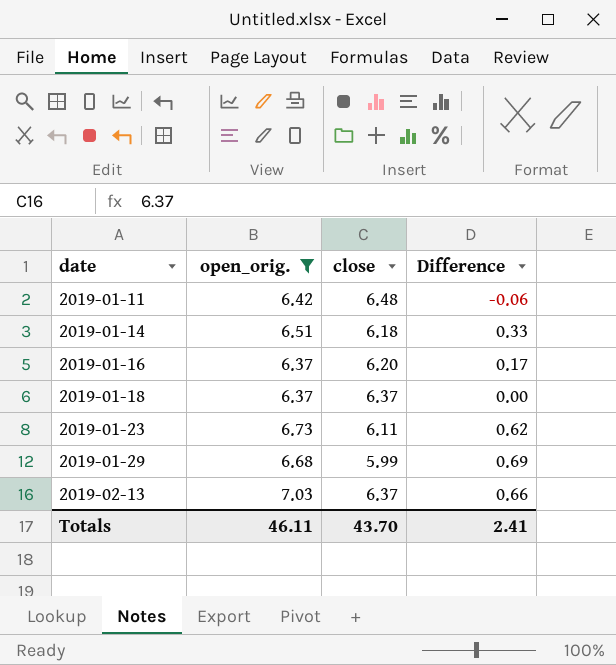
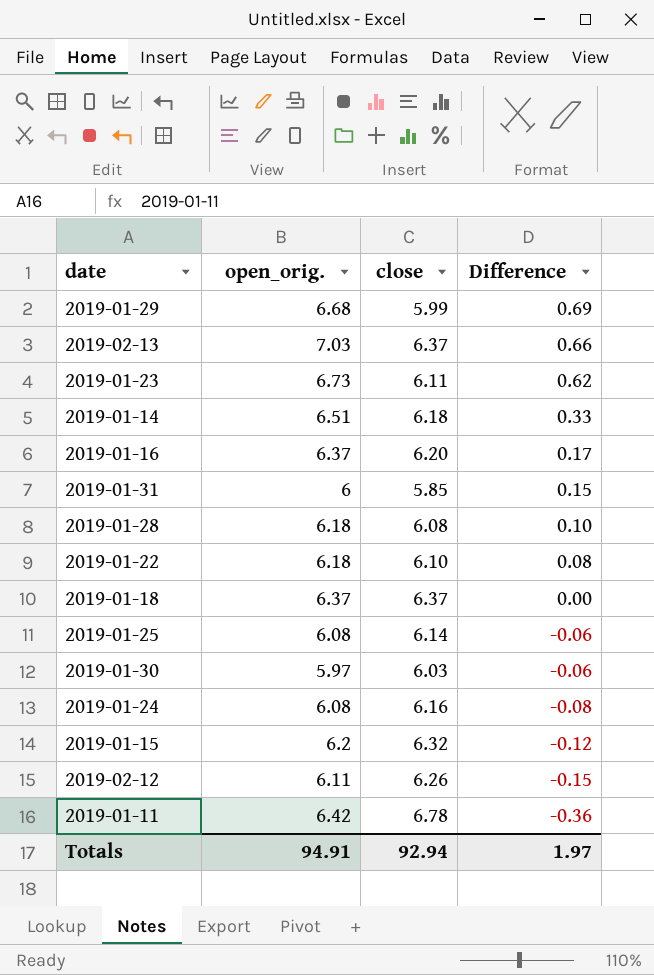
filter: open_orig. >= 6.37 -> none
row order: date ascending -> Difference descending
2019-01-11 | close: 6.48 -> 6.78
2019-01-11 | Difference: -0.06 -> -0.36
Totals | open_orig.: 46.11 -> 94.91
Totals | close: 43.70 -> 92.94
Totals | Difference: 2.41 -> 1.97

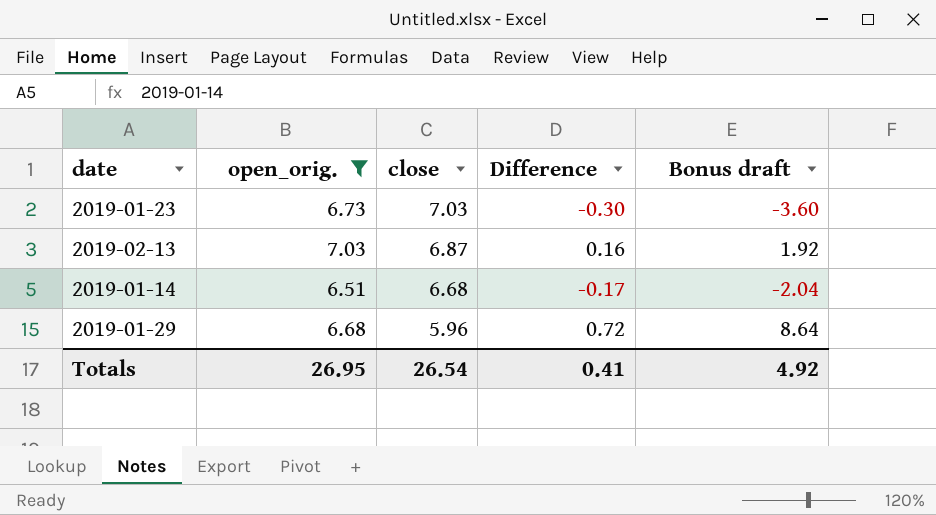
filter: none -> open_orig. >= 6.51
row order: Difference descending -> close descending
column Bonus draft | formula: none -> [Difference] * 12
2019-01-23 | close: 6.11 -> 7.03
2019-01-23 | Difference: 0.62 -> -0.30
2019-02-13 | close: 6.37 -> 6.87
2019-02-13 | Difference: 0.66 -> 0.16
2019-01-14 | close: 6.18 -> 6.68
2019-01-14 | Difference: 0.33 -> -0.17
2019-01-29 | close: 5.99 -> 5.96
2019-01-29 | Difference: 0.69 -> 0.72
Totals | open_orig.: 94.91 -> 26.95
Totals | close: 92.94 -> 26.54
Totals | Difference: 1.97 -> 0.41

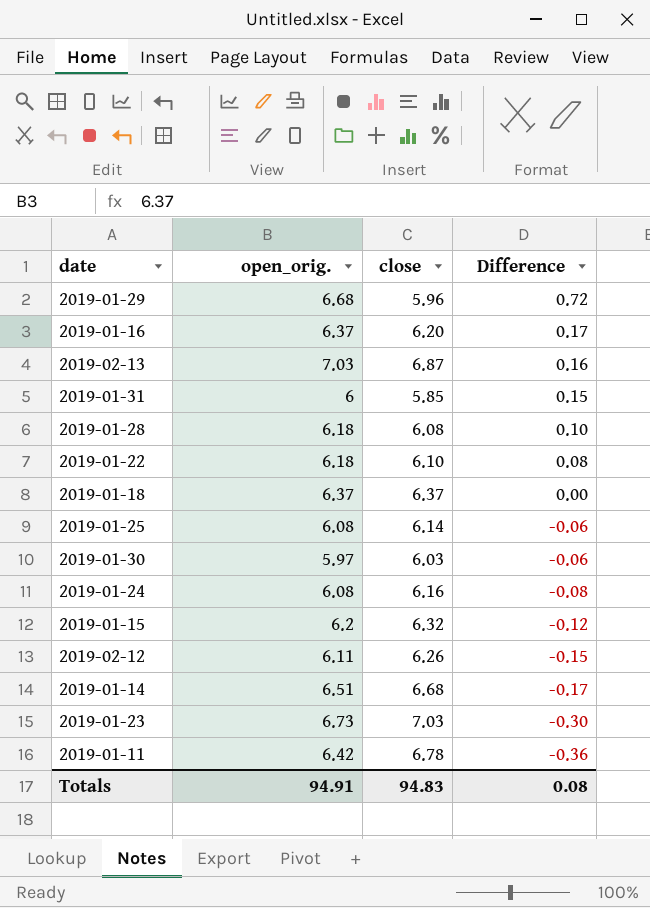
filter: open_orig. >= 6.51 -> none
row order: close descending -> Difference descending
column Bonus draft | formula: [Difference] * 12 -> none
Totals | open_orig.: 26.95 -> 94.91
Totals | close: 26.54 -> 94.83
Totals | Difference: 0.41 -> 0.08

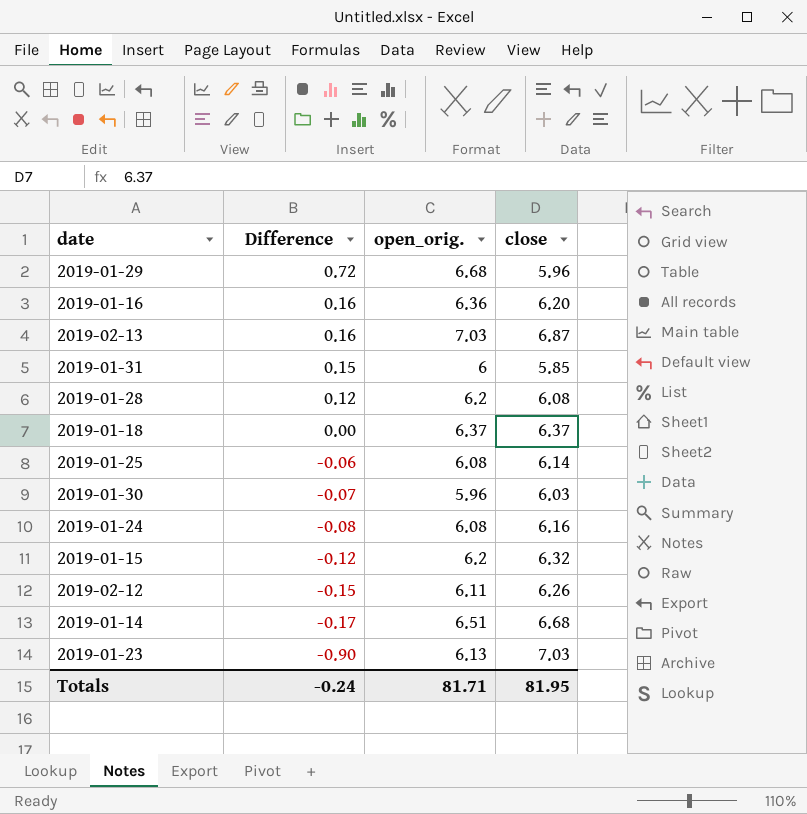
column Difference | position: 4 -> 2
row 2019-01-22: 6.18 | 6.10 | 0.08 -> none
row 2019-01-11: 6.42 | 6.78 | -0.36 -> none
2019-01-16 | Difference: 0.17 -> 0.16
2019-01-16 | open_orig.: 6.37 -> 6.36
2019-01-28 | Difference: 0.10 -> 0.12
2019-01-28 | open_orig.: 6.18 -> 6.2
2019-01-30 | Difference: -0.06 -> -0.07
2019-01-30 | open_orig.: 5.97 -> 5.96
2019-01-23 | Difference: -0.30 -> -0.90
2019-01-23 | open_orig.: 6.73 -> 6.13
Totals | Difference: 0.08 -> -0.24
Totals | open_orig.: 94.91 -> 81.71
Totals | close: 94.83 -> 81.95

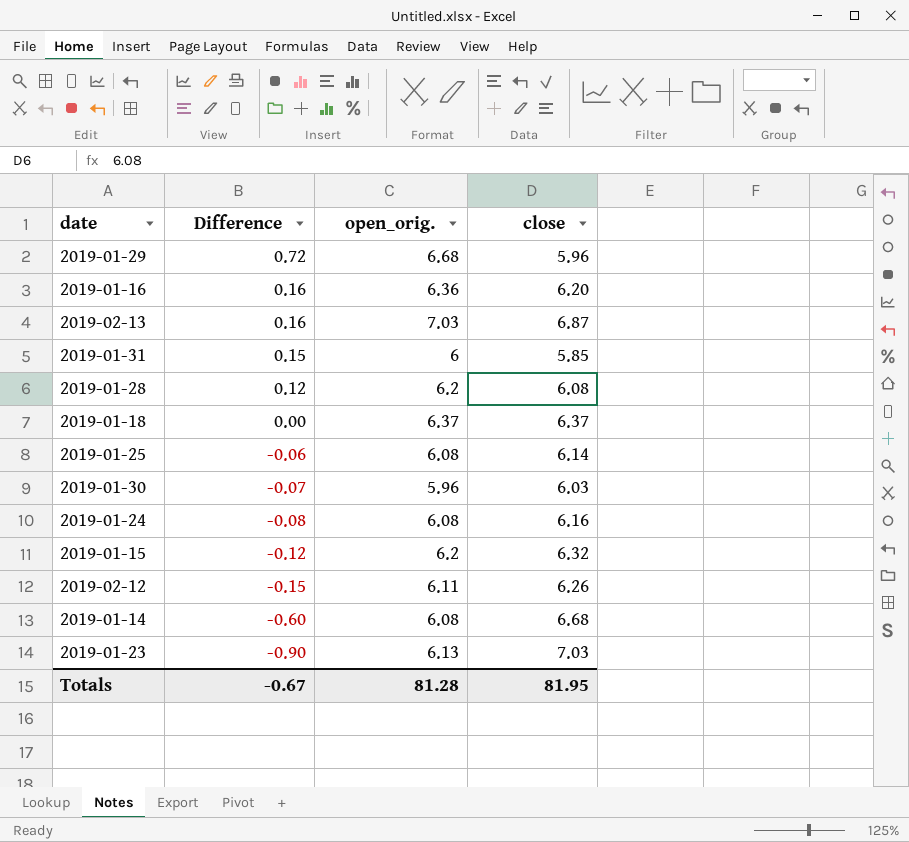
2019-01-14 | Difference: -0.17 -> -0.60
2019-01-14 | open_orig.: 6.51 -> 6.08
Totals | Difference: -0.24 -> -0.67
Totals | open_orig.: 81.71 -> 81.28

